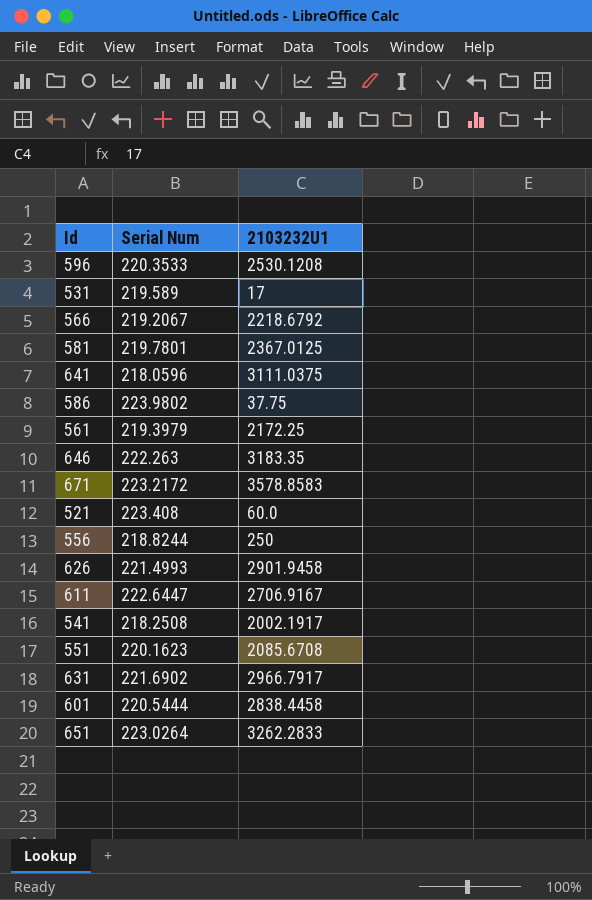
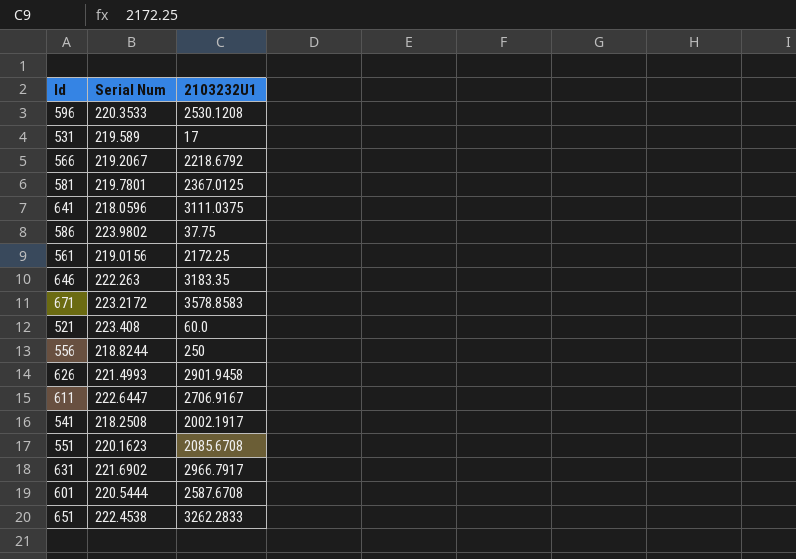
561 | Serial Num: 219.3979 -> 219.0156
601 | 2103232U1: 2838.4458 -> 2587.6708
651 | Serial Num: 223.0264 -> 222.4538

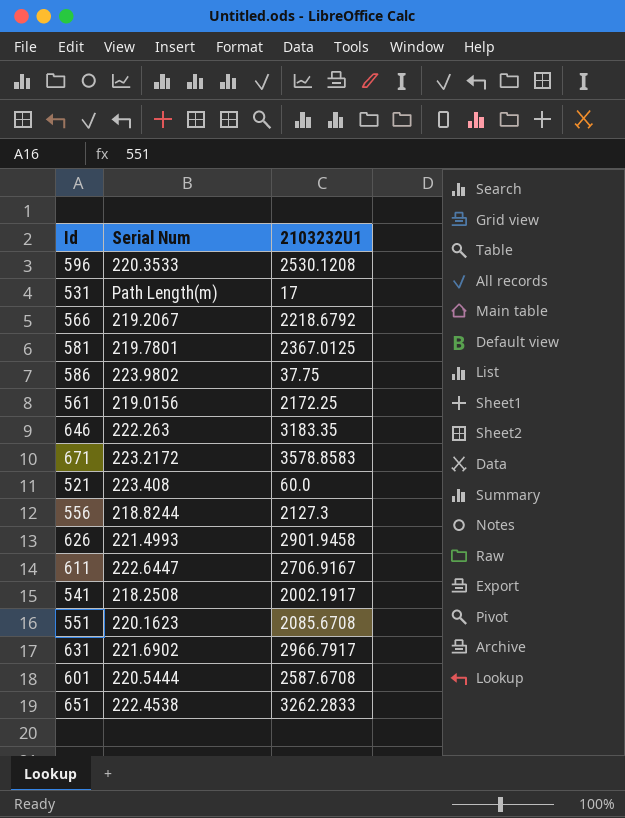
row 641: 218.0596 | 3111.0375 -> none
531 | Serial Num: 219.589 -> Path Length(m)
556 | 2103232U1: 250 -> 2127.3

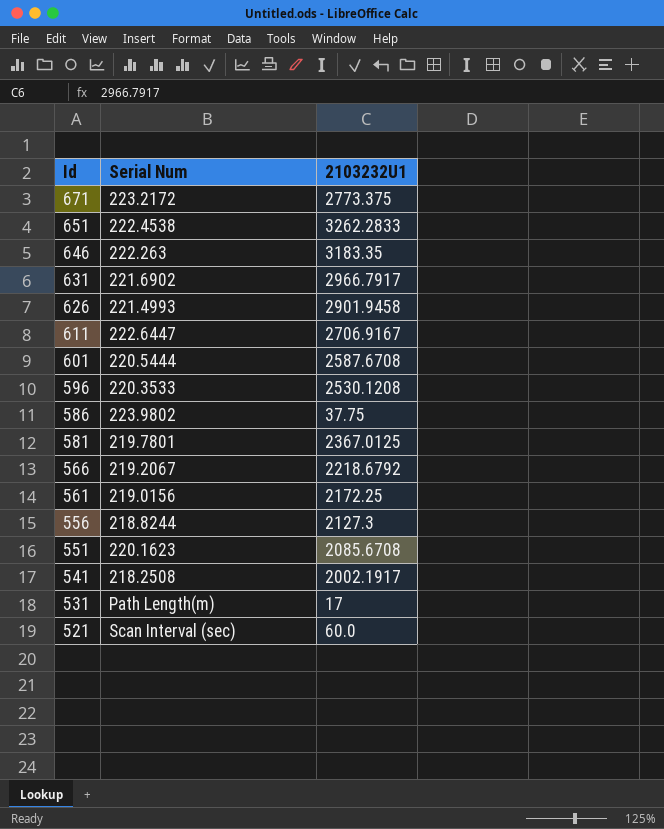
row order: none -> Id descending
671 | 2103232U1: 3578.8583 -> 2773.375
521 | Serial Num: 223.408 -> Scan Interval (sec)

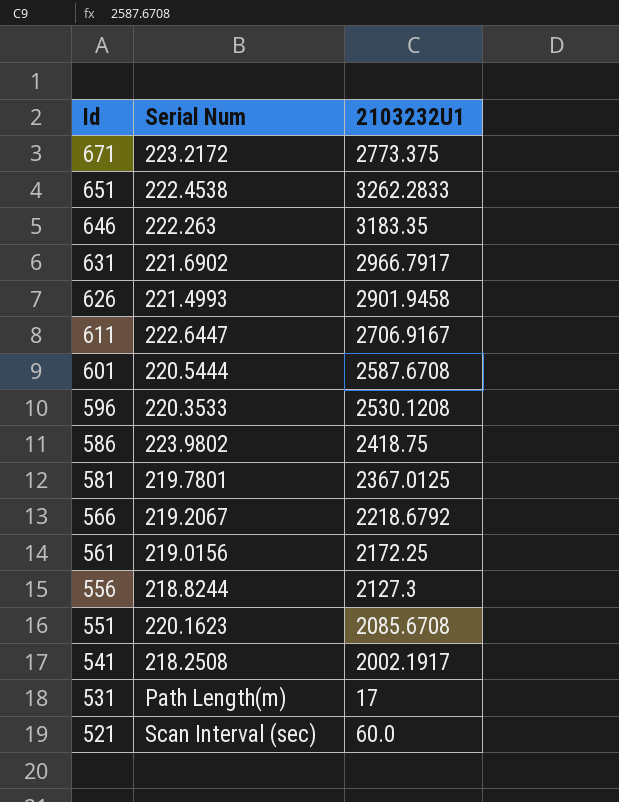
586 | 2103232U1: 37.75 -> 2418.75

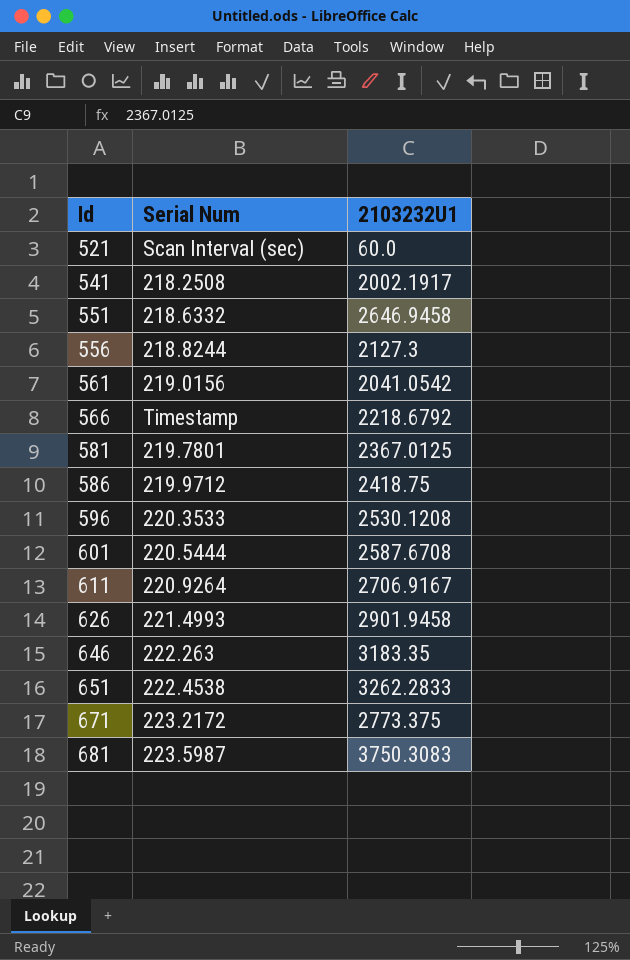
row order: Id descending -> Id ascending
row 631: 221.6902 | 2966.7917 -> none
row 531: Path Length(m) | 17 -> none
551 | Serial Num: 220.1623 -> 218.6332
551 | 2103232U1: 2085.6708 -> 2646.9458
561 | 2103232U1: 2172.25 -> 2041.0542
566 | Serial Num: 219.2067 -> Timestamp
586 | Serial Num: 223.9802 -> 219.9712
611 | Serial Num: 222.6447 -> 220.9264
row 681: none -> 223.5987 | 3750.3083

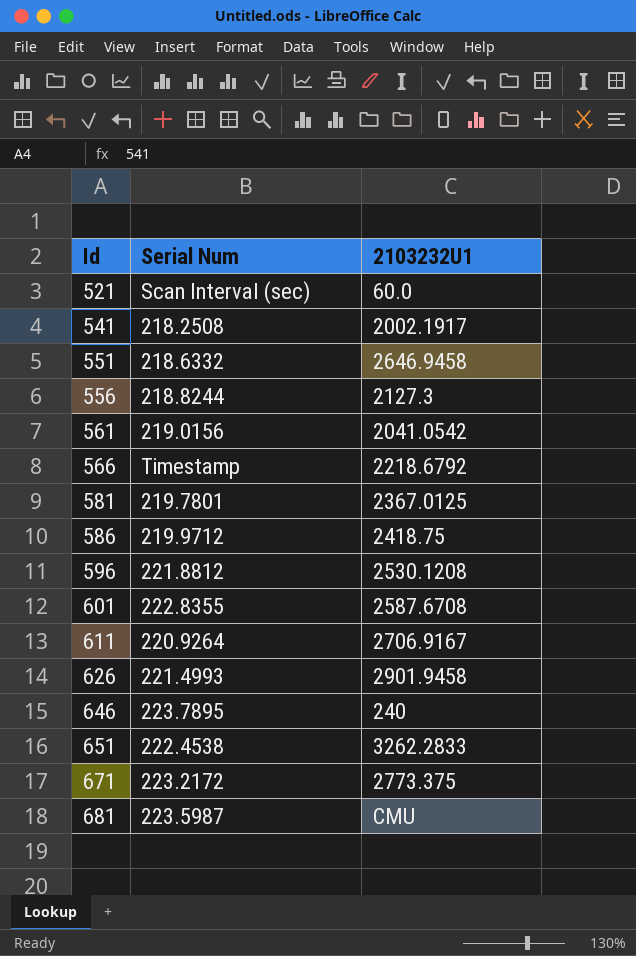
596 | Serial Num: 220.3533 -> 221.8812
601 | Serial Num: 220.5444 -> 222.8355
646 | Serial Num: 222.263 -> 223.7895
646 | 2103232U1: 3183.35 -> 240
681 | 2103232U1: 3750.3083 -> CMU

